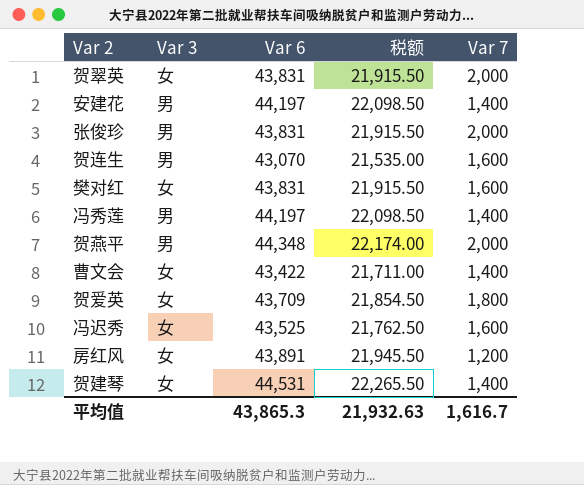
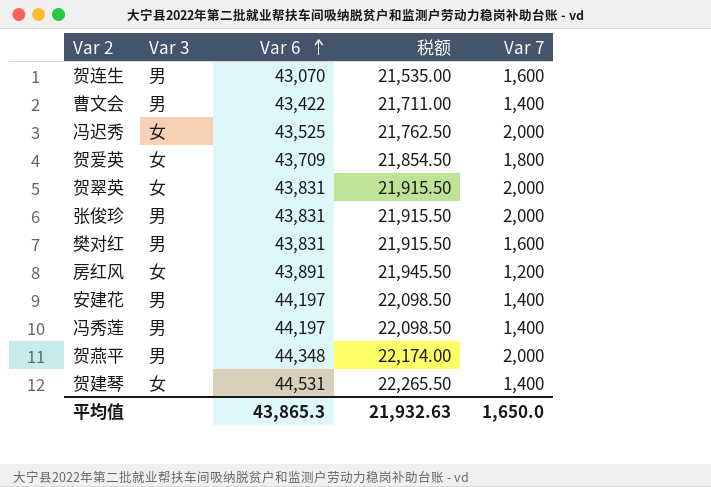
row order: none -> Var 6 ascending
曹文会 | Var 3: 女 -> 男
冯迟秀 | Var 7: 1,600 -> 2,000
樊对红 | Var 3: 女 -> 男
平均值 | Var 7: 1,616.7 -> 1,650.0

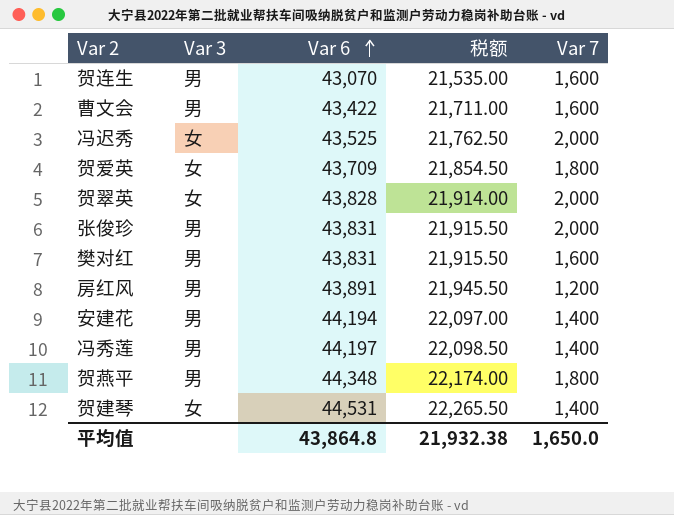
曹文会 | Var 7: 1,400 -> 1,600
贺翠英 | Var 6: 43,831 -> 43,828
贺翠英 | 税额: 21,915.50 -> 21,914.00
房红风 | Var 3: 女 -> 男
安建花 | Var 6: 44,197 -> 44,194
安建花 | 税额: 22,098.50 -> 22,097.00
贺燕平 | Var 7: 2,000 -> 1,800
平均值 | Var 6: 43,865.3 -> 43,864.8
平均值 | 税额: 21,932.63 -> 21,932.38

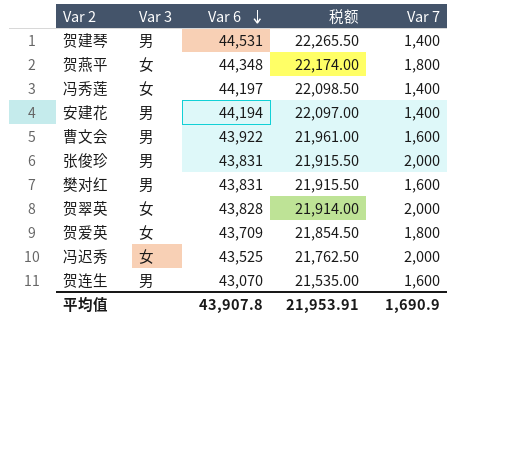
row order: Var 6 ascending -> Var 6 descending
row 房红风: 男 | 43,891 | 21,945.50 | 1,200 -> none
贺建琴 | Var 3: 女 -> 男
贺燕平 | Var 3: 男 -> 女
冯秀莲 | Var 3: 男 -> 女
曹文会 | Var 6: 43,422 -> 43,922
曹文会 | 税额: 21,711.00 -> 21,961.00
平均值 | Var 6: 43,864.8 -> 43,907.8
平均值 | 税额: 21,932.38 -> 21,953.91
平均值 | Var 7: 1,650.0 -> 1,690.9

